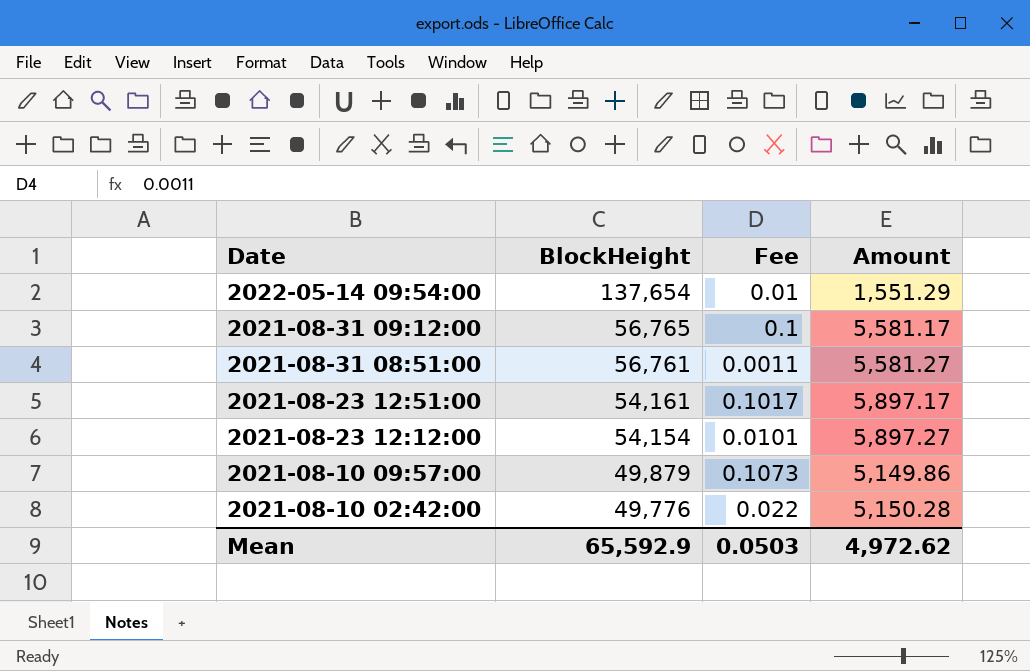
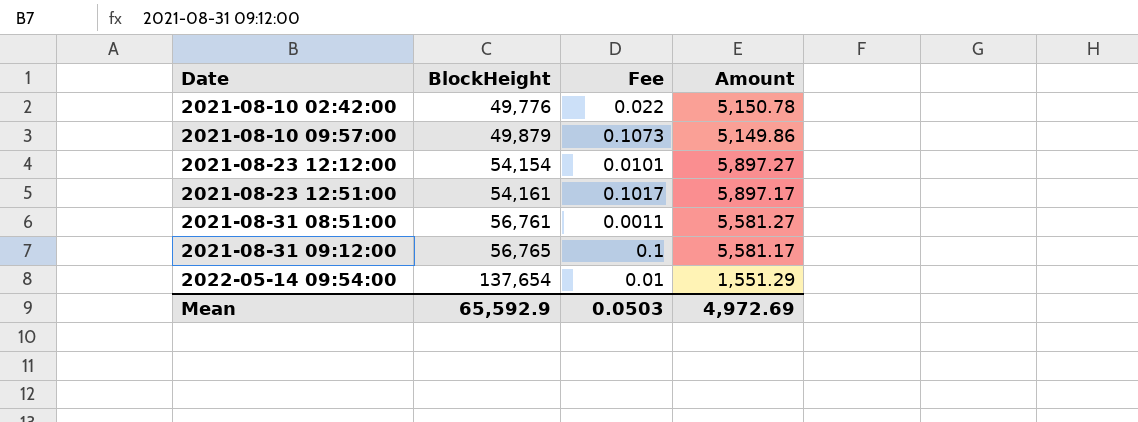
row order: Date descending -> Date ascending
2021-08-10 02:42:00 | Amount: 5,150.28 -> 5,150.78
Mean | Amount: 4,972.62 -> 4,972.69

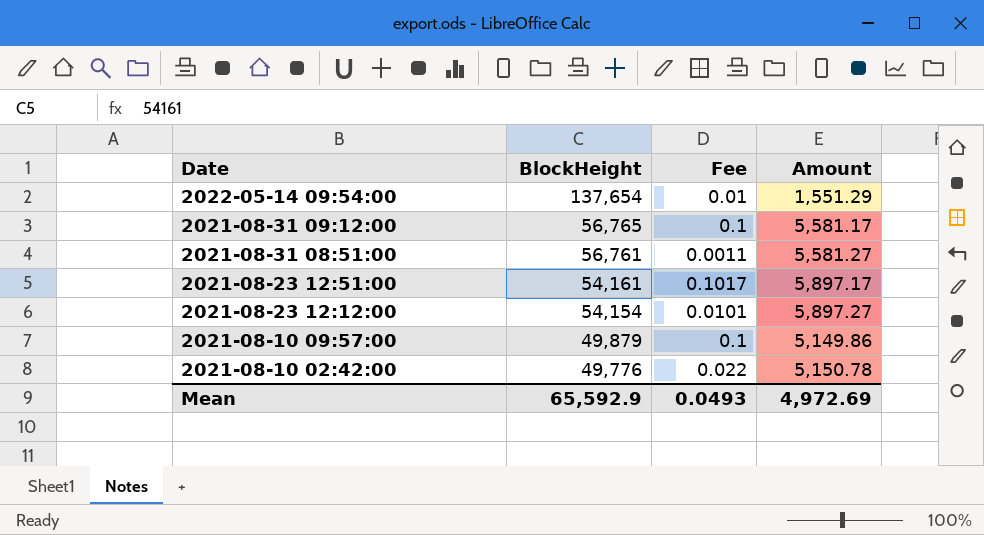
row order: Date ascending -> Date descending
2021-08-10 09:57:00 | Fee: 0.1073 -> 0.1
Mean | Fee: 0.0503 -> 0.0493

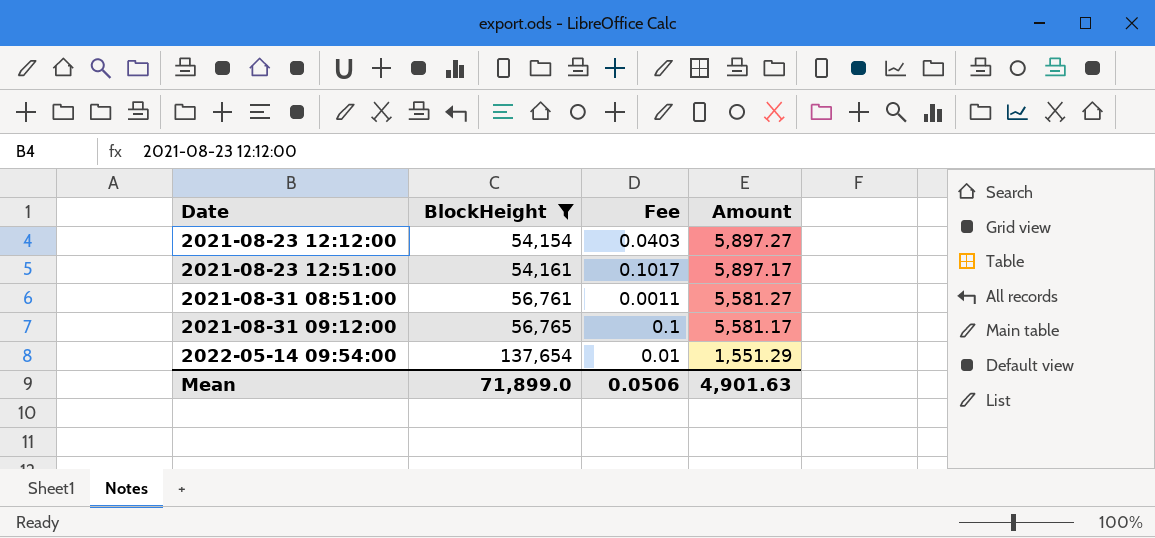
filter: none -> BlockHeight >= 54,154
row order: Date descending -> Date ascending
2021-08-23 12:12:00 | Fee: 0.0101 -> 0.0403
Mean | BlockHeight: 65,592.9 -> 71,899.0
Mean | Fee: 0.0493 -> 0.0506
Mean | Amount: 4,972.69 -> 4,901.63

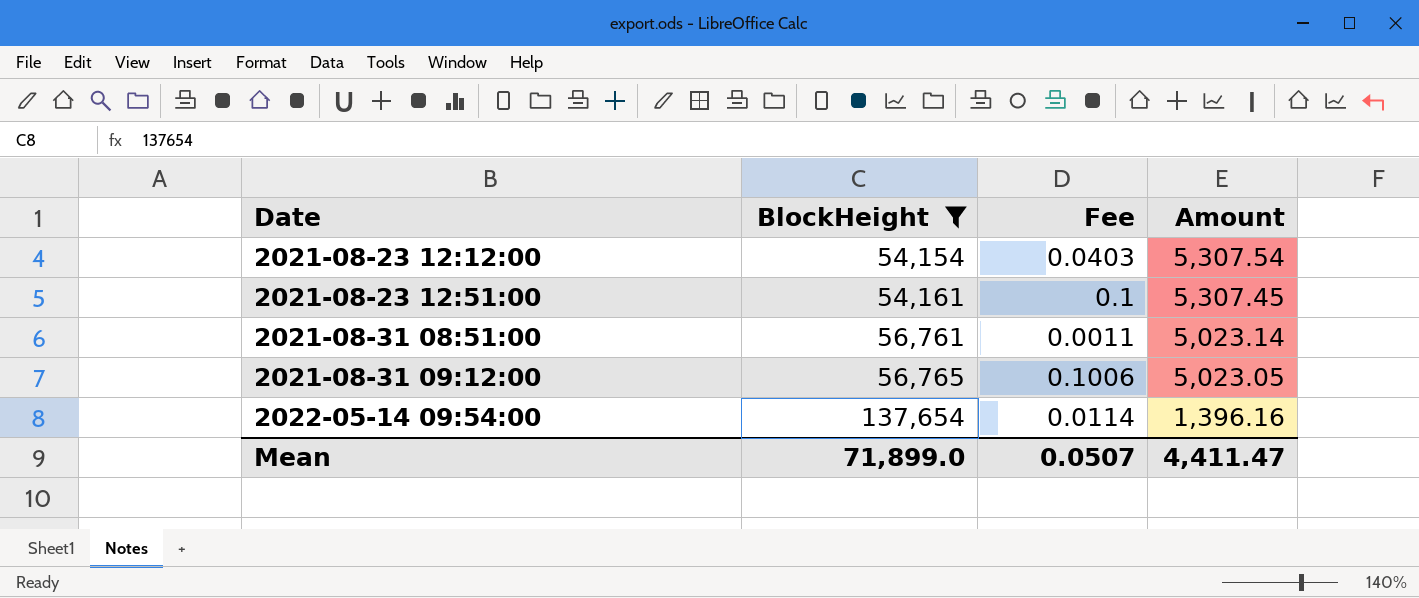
2021-08-23 12:12:00 | Amount: 5,897.27 -> 5,307.54
2021-08-23 12:51:00 | Fee: 0.1017 -> 0.1
2021-08-23 12:51:00 | Amount: 5,897.17 -> 5,307.45
2021-08-31 08:51:00 | Amount: 5,581.27 -> 5,023.14
2021-08-31 09:12:00 | Fee: 0.1 -> 0.1006
2021-08-31 09:12:00 | Amount: 5,581.17 -> 5,023.05
2022-05-14 09:54:00 | Fee: 0.01 -> 0.0114
2022-05-14 09:54:00 | Amount: 1,551.29 -> 1,396.16
Mean | Fee: 0.0506 -> 0.0507
Mean | Amount: 4,901.63 -> 4,411.47

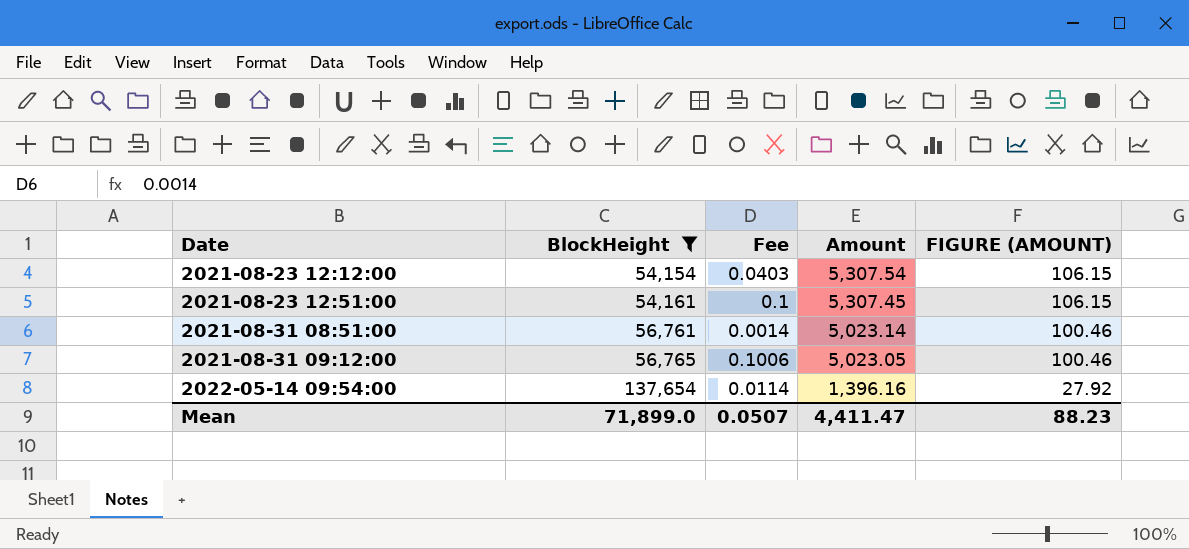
column FIGURE (AMOUNT) | formula: none -> [Amount] * 0.02
2021-08-31 08:51:00 | Fee: 0.0011 -> 0.0014

